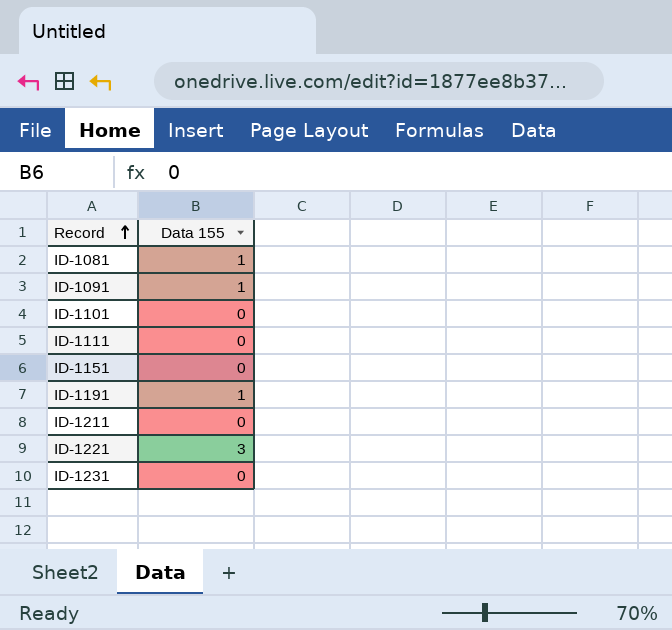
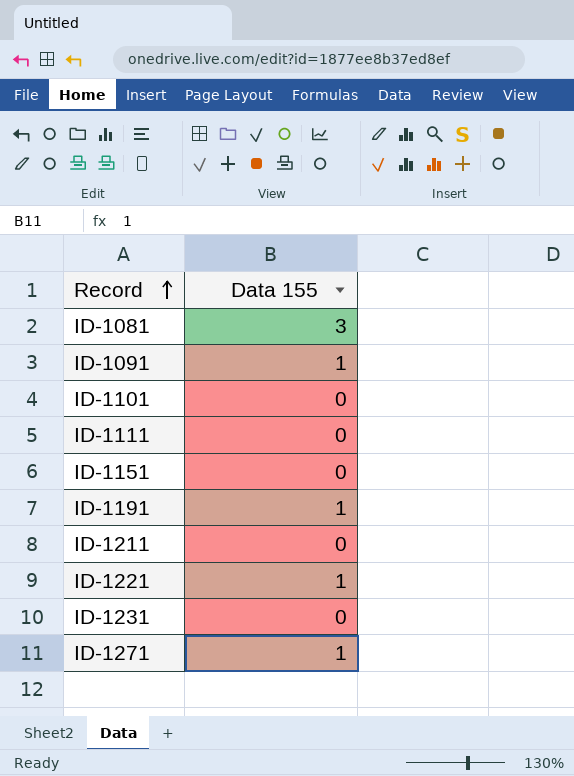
ID-1081 | Data 155: 1 -> 3
ID-1221 | Data 155: 3 -> 1
row ID-1271: none -> 1

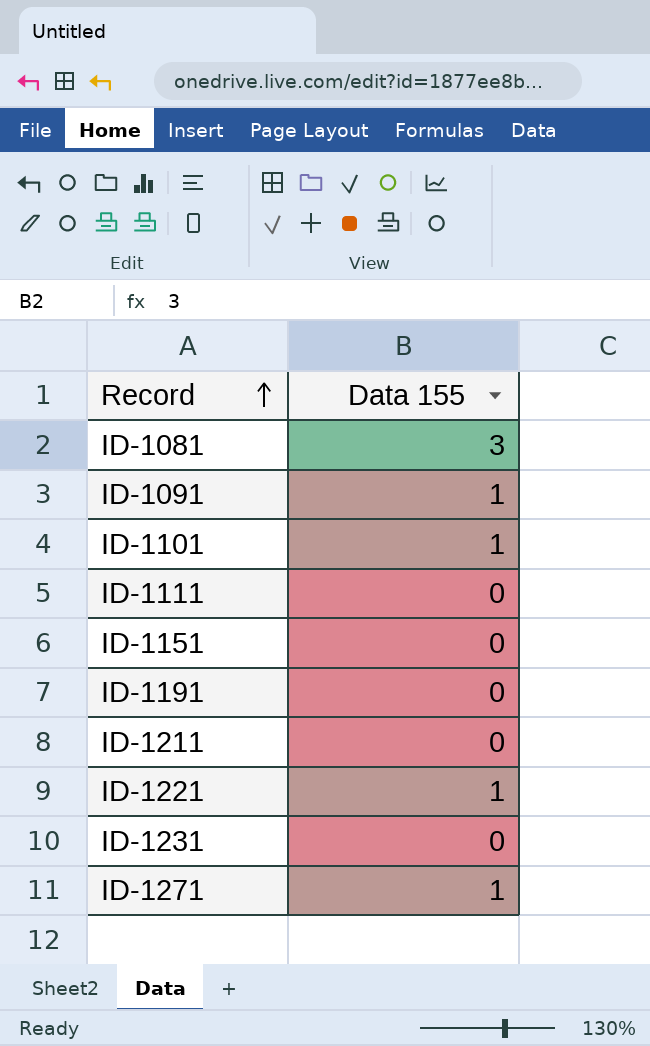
ID-1101 | Data 155: 0 -> 1
ID-1191 | Data 155: 1 -> 0

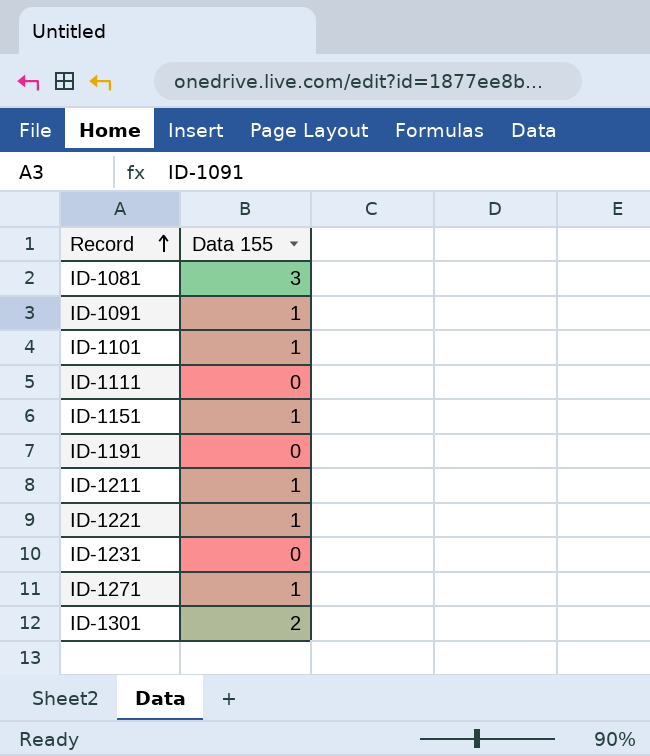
ID-1151 | Data 155: 0 -> 1
ID-1211 | Data 155: 0 -> 1
row ID-1301: none -> 2

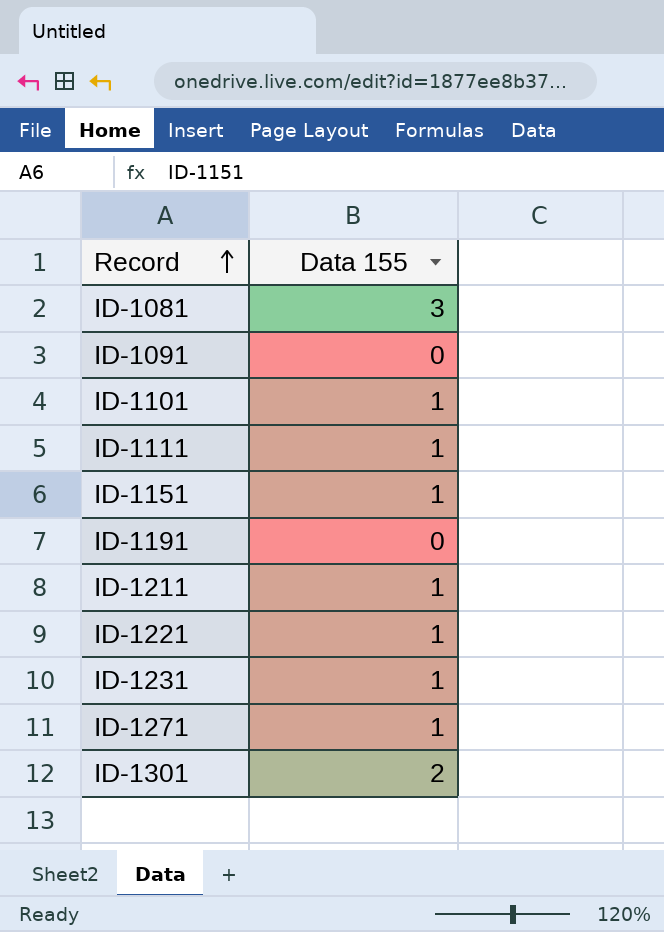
ID-1091 | Data 155: 1 -> 0
ID-1111 | Data 155: 0 -> 1
ID-1231 | Data 155: 0 -> 1

